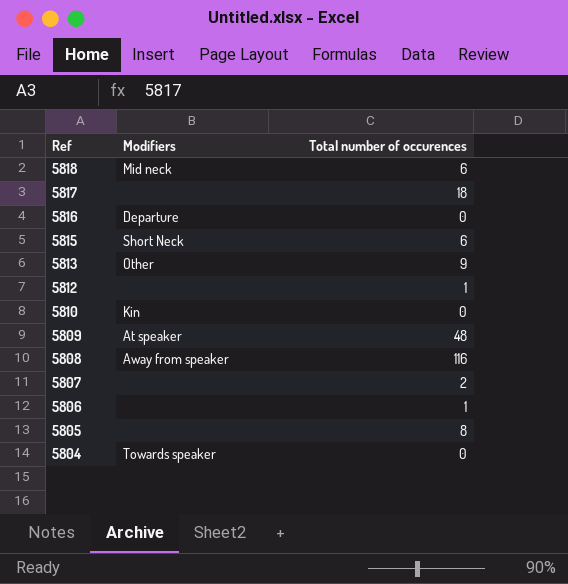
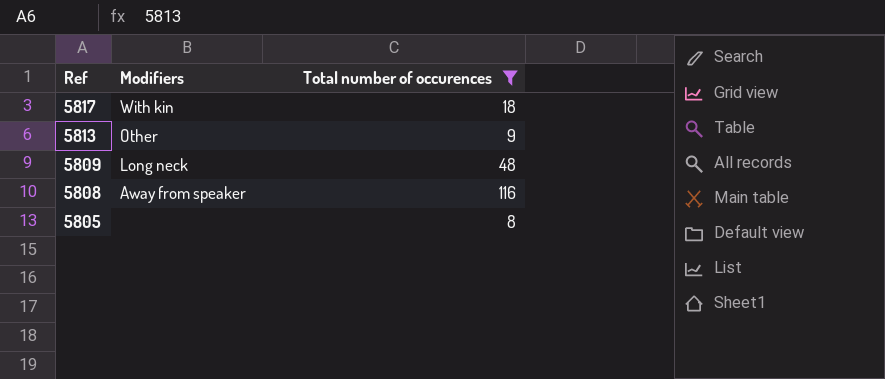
filter: none -> Total number of occurences >= 8
5817 | Modifiers: none -> With kin
5809 | Modifiers: At speaker -> Long neck

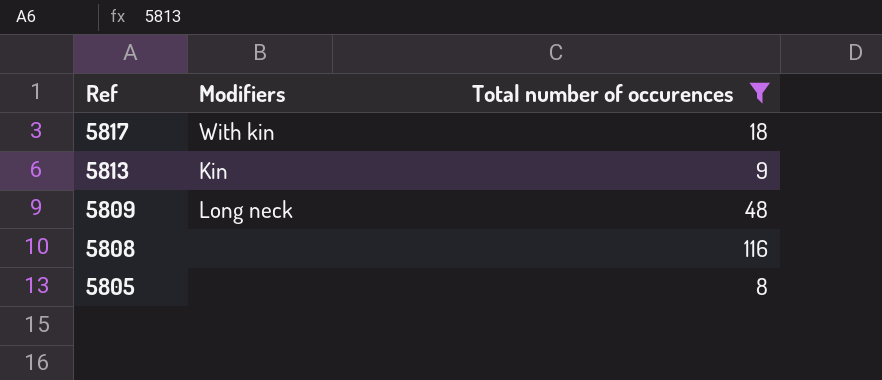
5813 | Modifiers: Other -> Kin
5808 | Modifiers: Away from speaker -> none

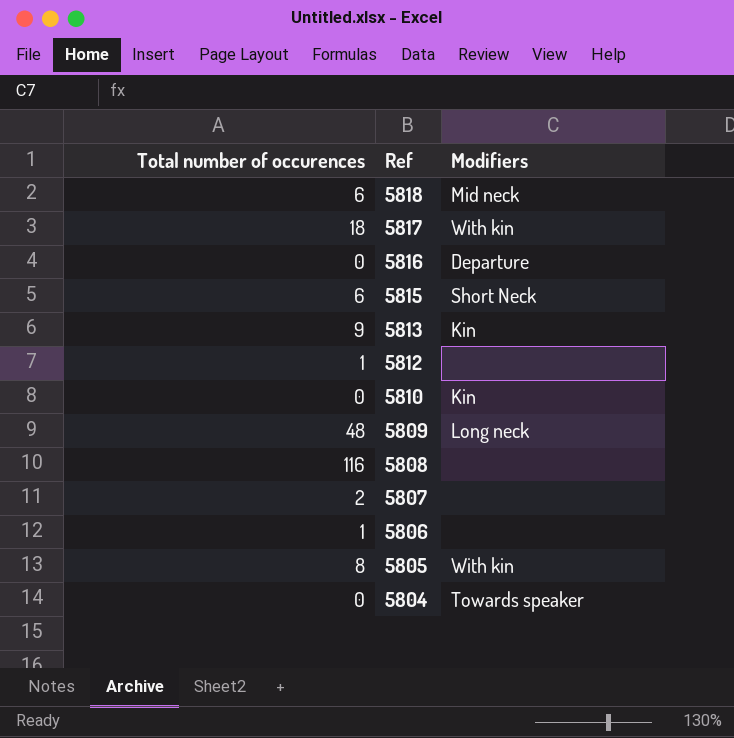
filter: Total number of occurences >= 8 -> none
column Total number of occurences | position: 3 -> 1
5805 | Modifiers: none -> With kin

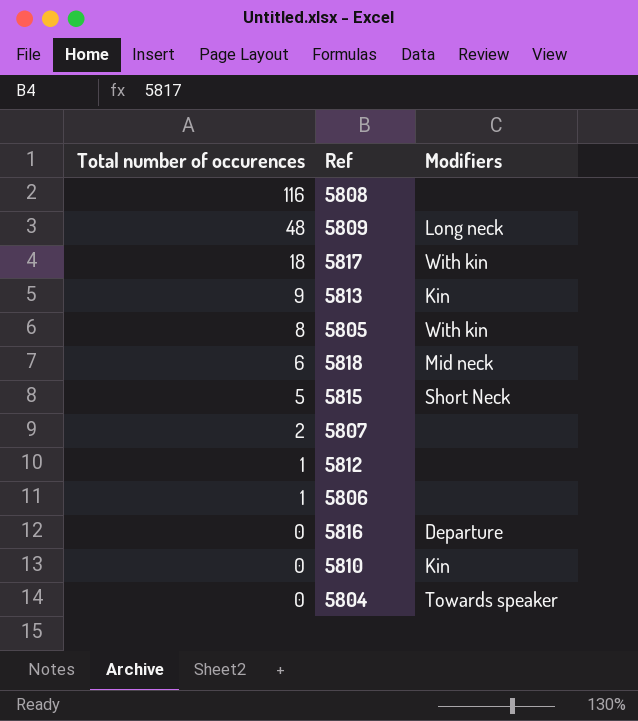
row order: Ref descending -> Total number of occurences descending
5815 | Total number of occurences: 6 -> 5

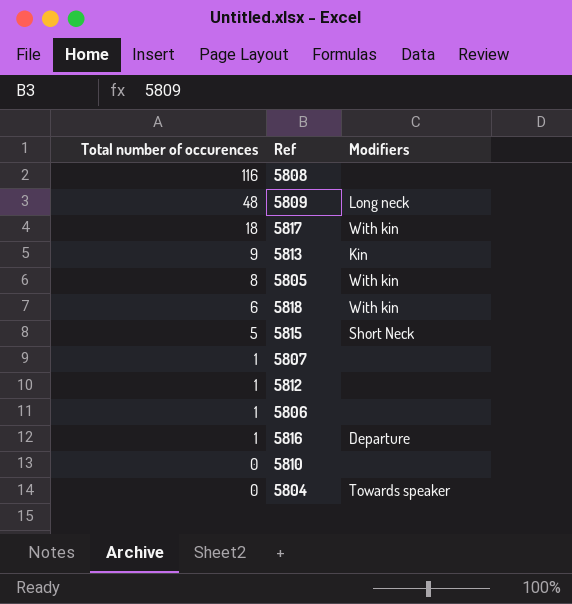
5818 | Modifiers: Mid neck -> With kin
5807 | Total number of occurences: 2 -> 1
5816 | Total number of occurences: 0 -> 1
5810 | Modifiers: Kin -> none

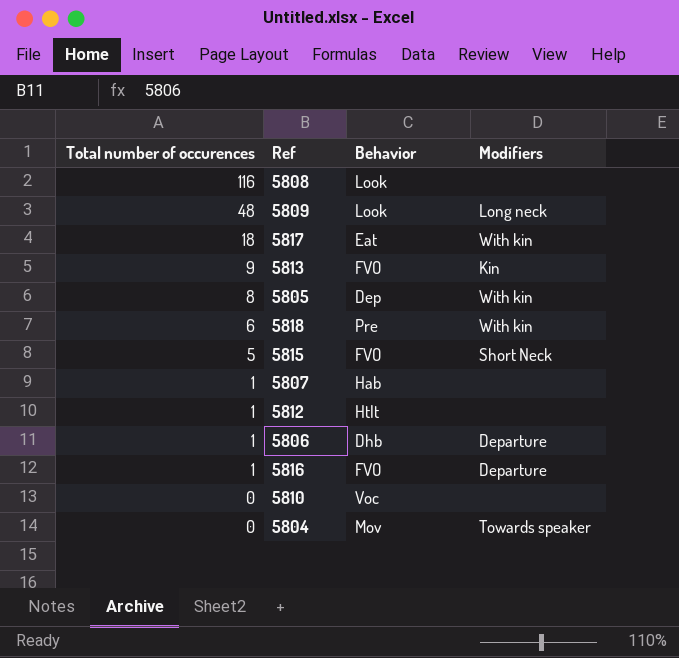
column Behavior | position: none -> 3
5806 | Modifiers: none -> Departure

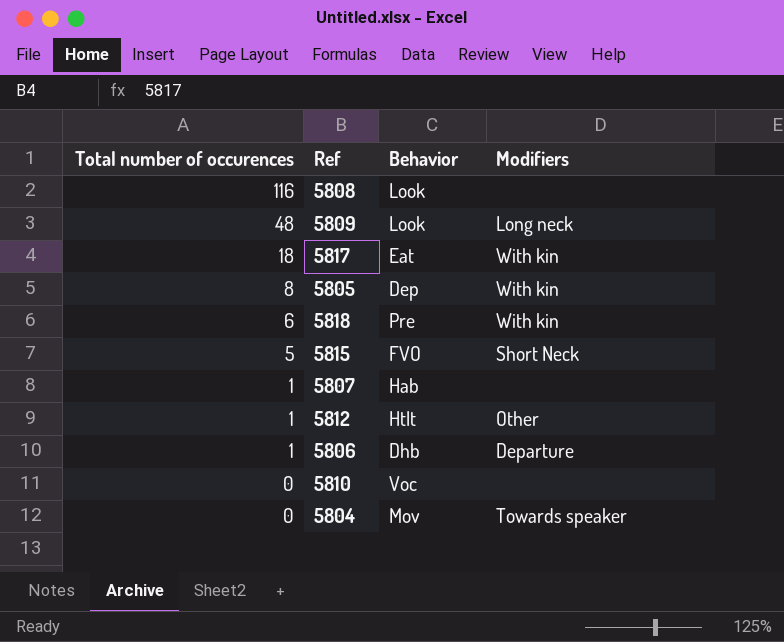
row 5813: 9 | FVO | Kin -> none
row 5816: 1 | FVO | Departure -> none
5812 | Modifiers: none -> Other

